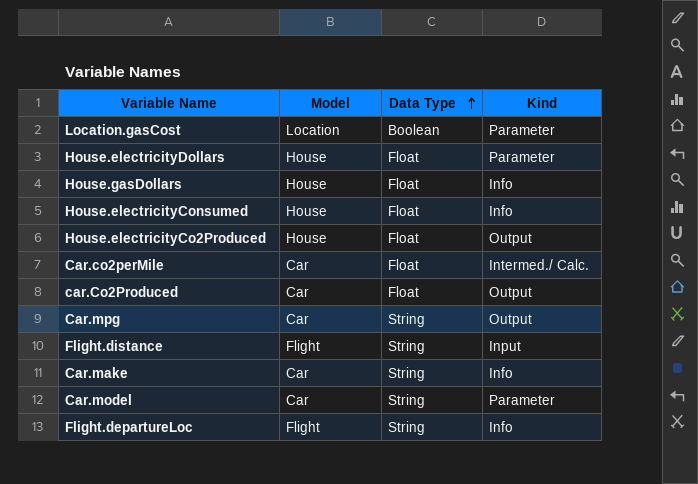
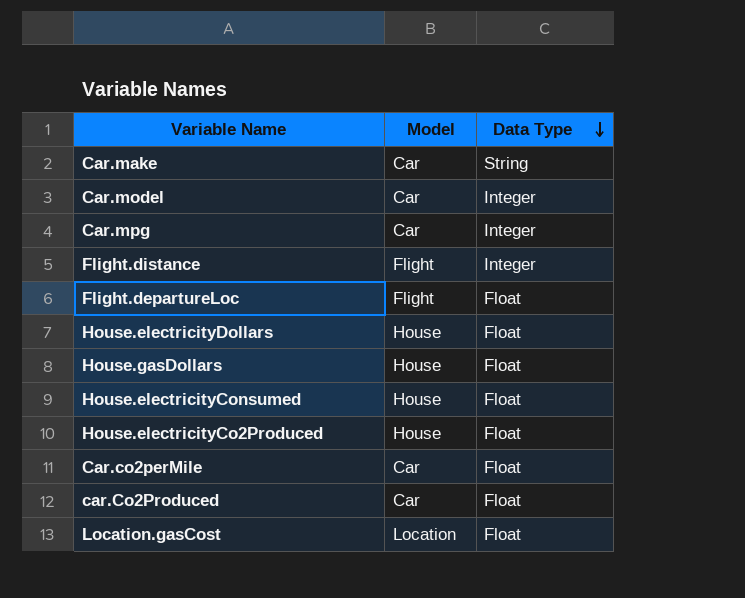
row order: Data Type ascending -> Data Type descending
column Kind | position: 4 -> none
Car.model | Data Type: String -> Integer
Car.mpg | Data Type: String -> Integer
Flight.distance | Data Type: String -> Integer
Flight.departureLoc | Data Type: String -> Float
Location.gasCost | Data Type: Boolean -> Float

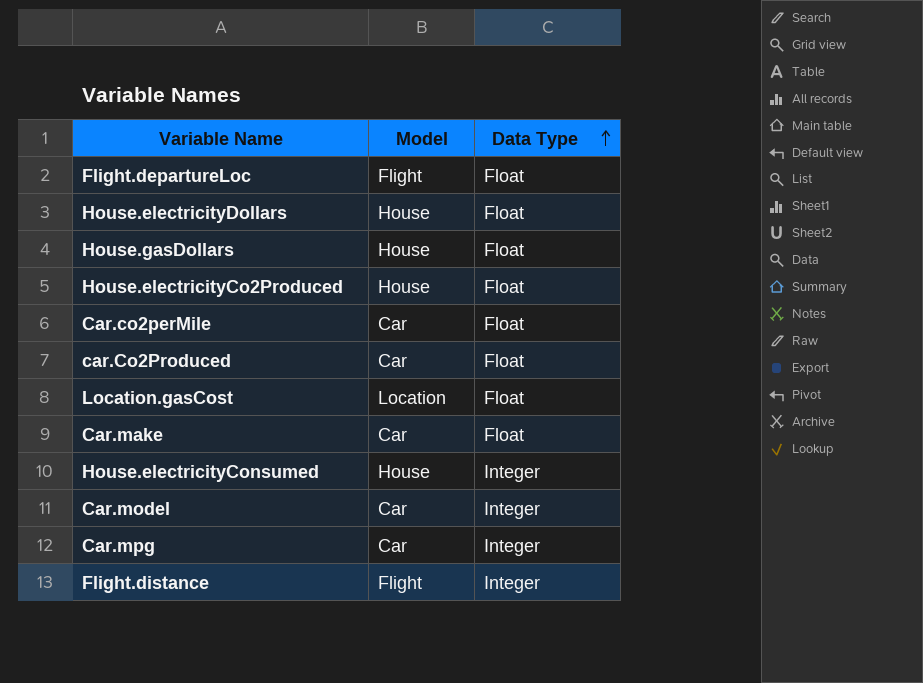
row order: Data Type descending -> Data Type ascending
Car.make | Data Type: String -> Float
House.electricityConsumed | Data Type: Float -> Integer

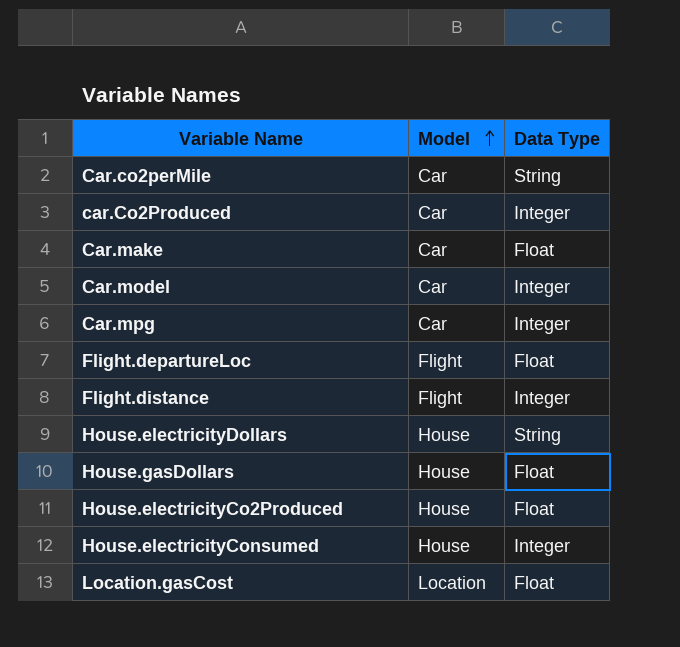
row order: Data Type ascending -> Model ascending
Car.co2perMile | Data Type: Float -> String
car.Co2Produced | Data Type: Float -> Integer
House.electricityDollars | Data Type: Float -> String

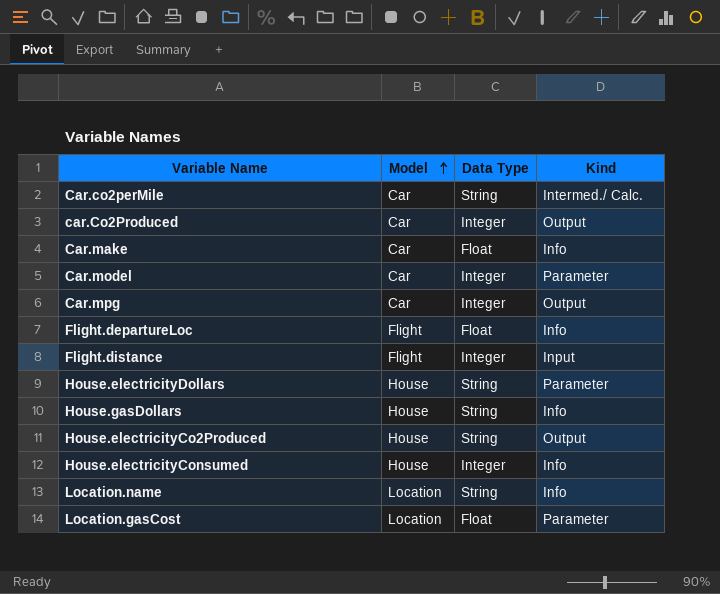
column Kind | position: none -> 4
House.gasDollars | Data Type: Float -> String
House.electricityCo2Produced | Data Type: Float -> String
row Location.name: none -> Location | String | Info

